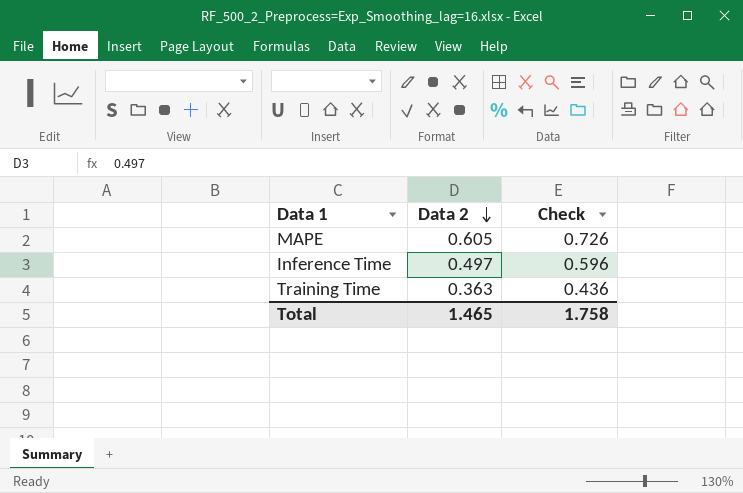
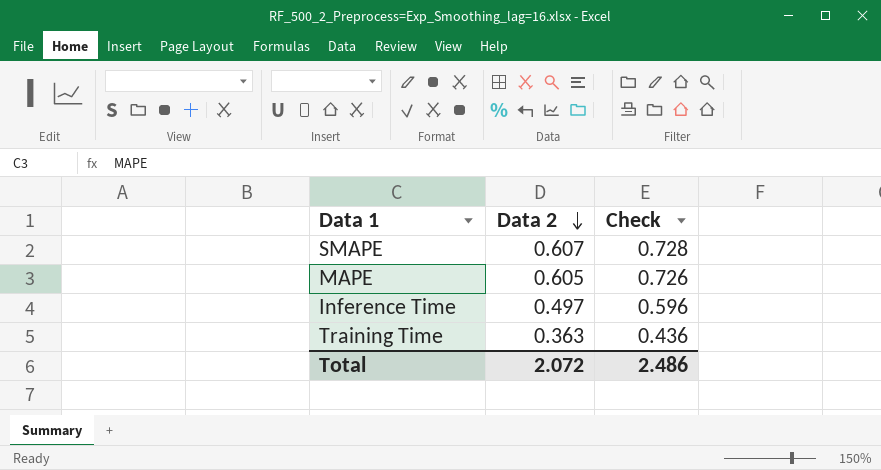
row SMAPE: none -> 0.607 | 0.728
Total | Data 2: 1.465 -> 2.072
Total | Check: 1.758 -> 2.486

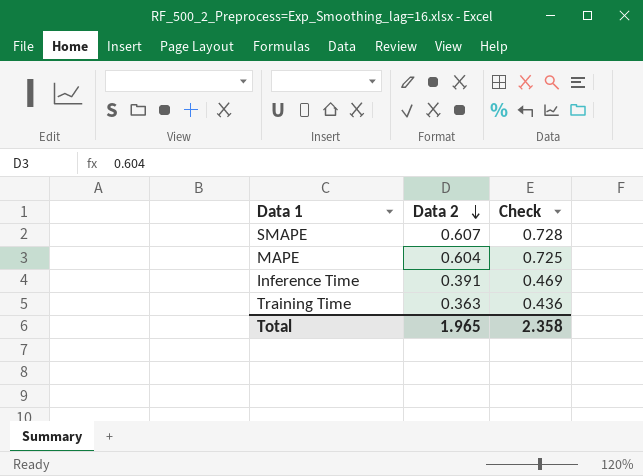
MAPE | Data 2: 0.605 -> 0.604
MAPE | Check: 0.726 -> 0.725
Inference Time | Data 2: 0.497 -> 0.391
Inference Time | Check: 0.596 -> 0.469
Total | Data 2: 2.072 -> 1.965
Total | Check: 2.486 -> 2.358

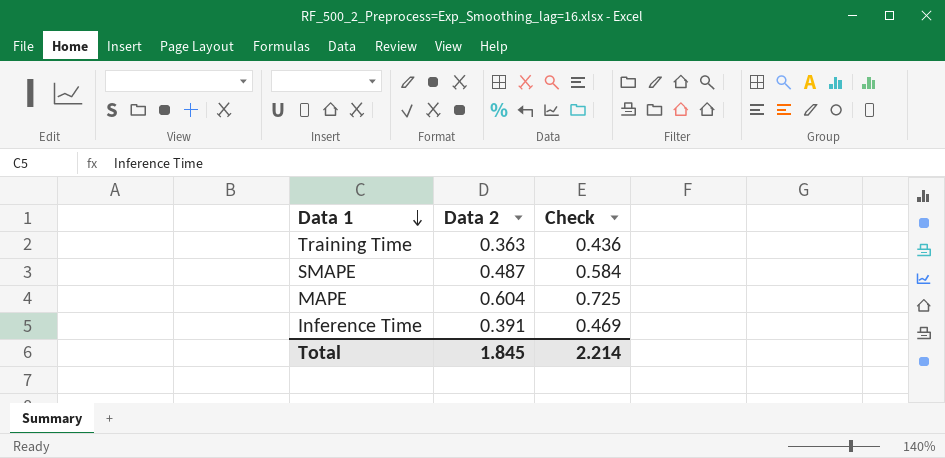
row order: Data 2 descending -> Data 1 descending
SMAPE | Data 2: 0.607 -> 0.487
SMAPE | Check: 0.728 -> 0.584
Total | Data 2: 1.965 -> 1.845
Total | Check: 2.358 -> 2.214

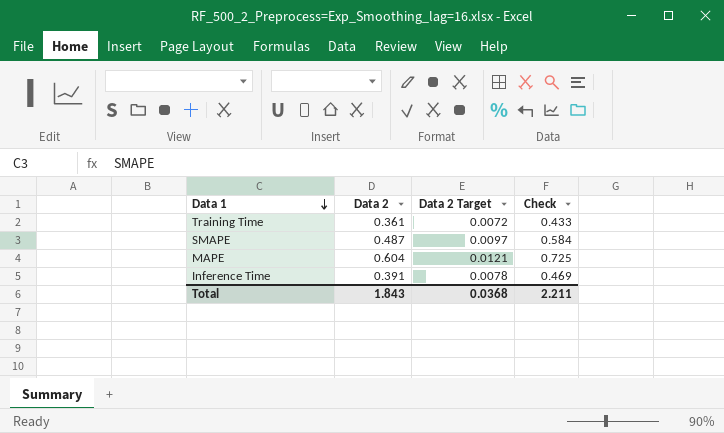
column Data 2 Target | formula: none -> [Data 2] * 0.02
Training Time | Data 2: 0.363 -> 0.361
Training Time | Check: 0.436 -> 0.433
Total | Data 2: 1.845 -> 1.843
Total | Check: 2.214 -> 2.211

